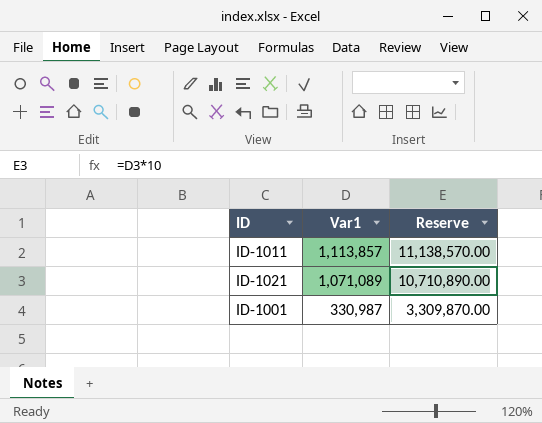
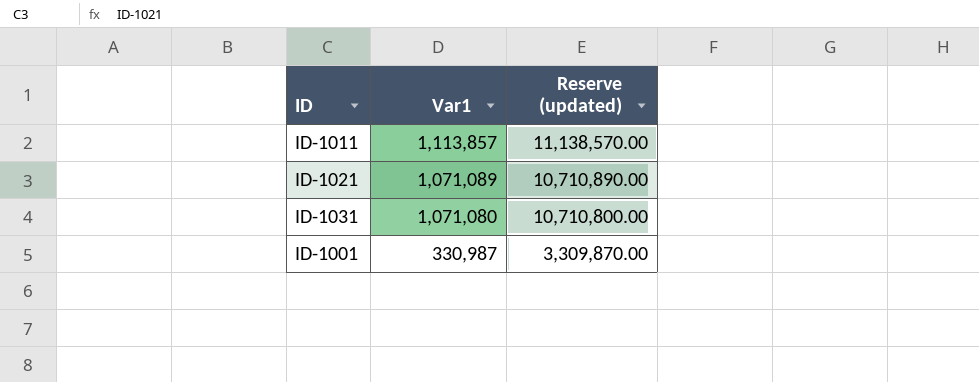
column name: Reserve -> Reserve (updated)
row ID-1031: none -> 1,071,080 | 10,710,800.00

